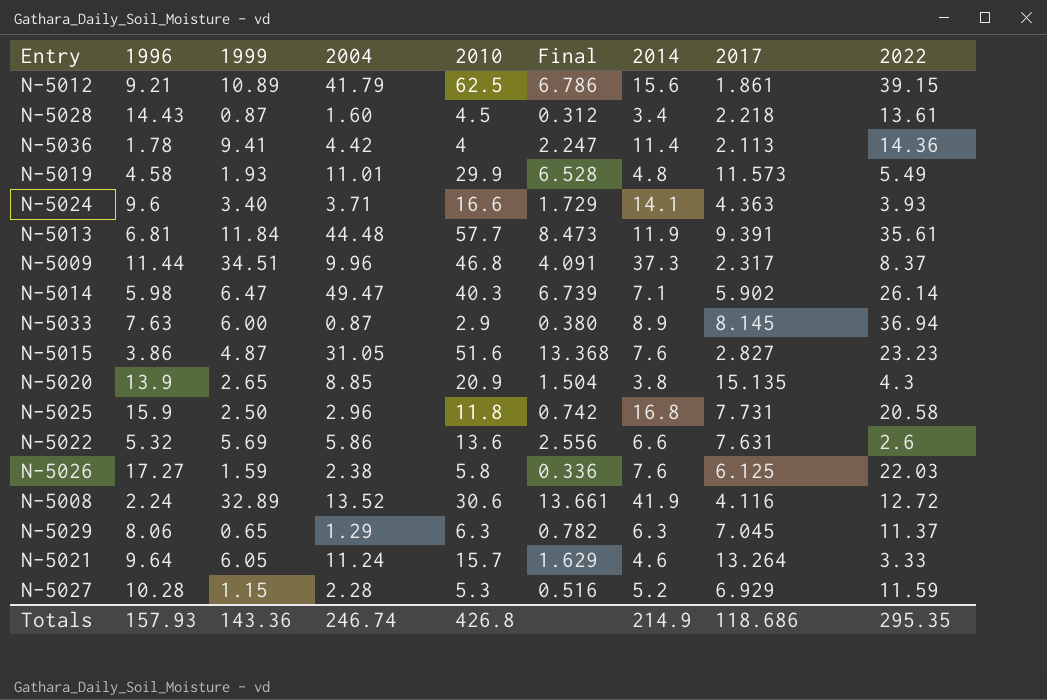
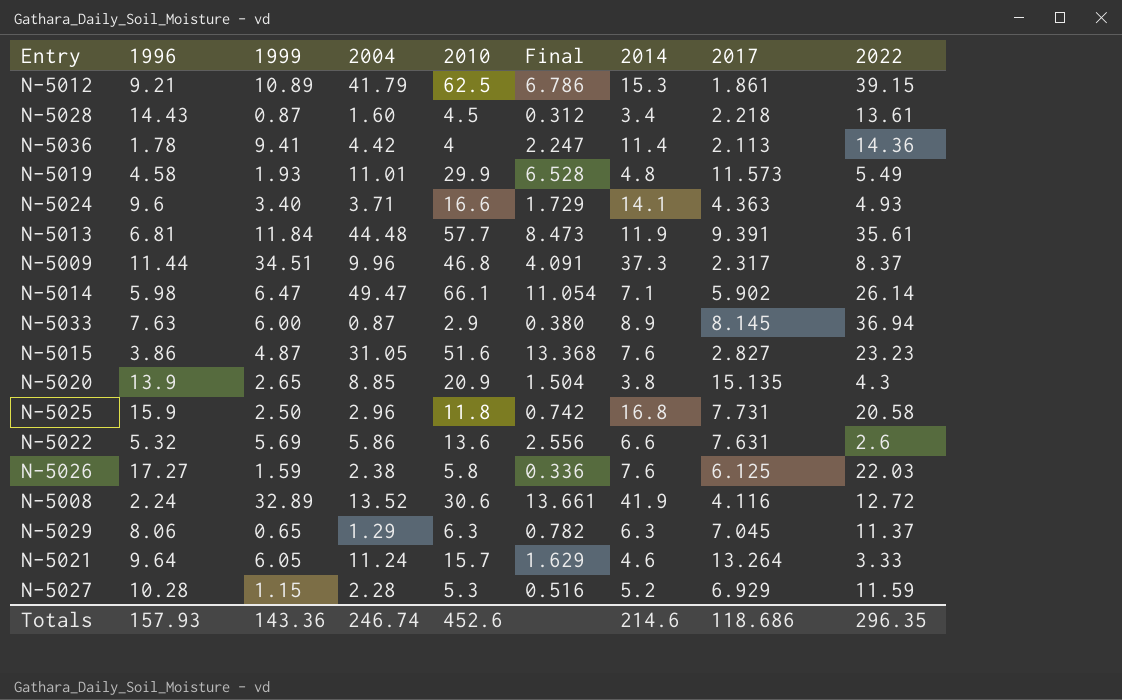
N-5012 | 2014: 15.6 -> 15.3
N-5024 | 2022: 3.93 -> 4.93
N-5014 | 2010: 40.3 -> 66.1
N-5014 | Final: 6.739 -> 11.054
Totals | 2010: 426.8 -> 452.6
Totals | 2014: 214.9 -> 214.6
Totals | 2022: 295.35 -> 296.35

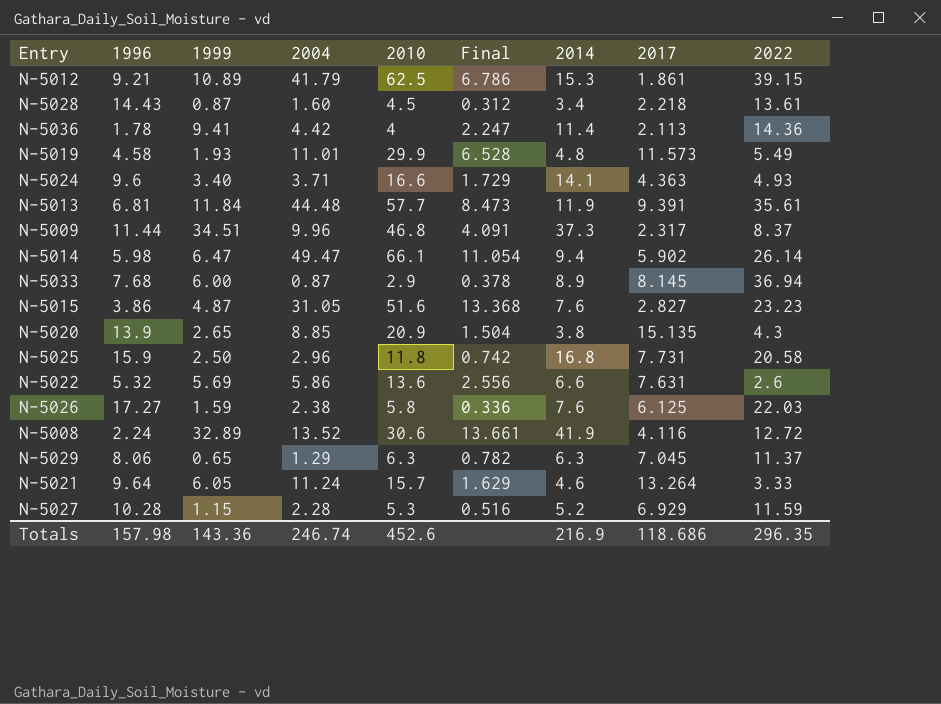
N-5014 | 2014: 7.1 -> 9.4
N-5033 | 1996: 7.63 -> 7.68
N-5033 | Final: 0.380 -> 0.378
Totals | 1996: 157.93 -> 157.98
Totals | 2014: 214.6 -> 216.9

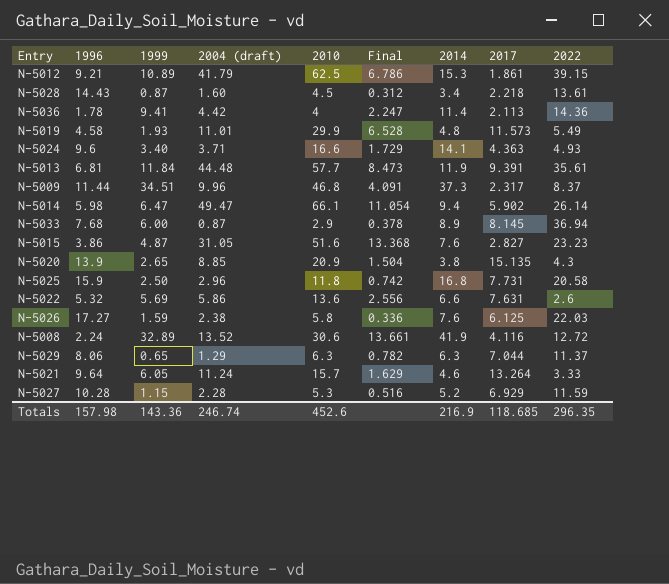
column name: 2004 -> 2004 (draft)
N-5029 | 2017: 7.045 -> 7.044
Totals | 2017: 118.686 -> 118.685

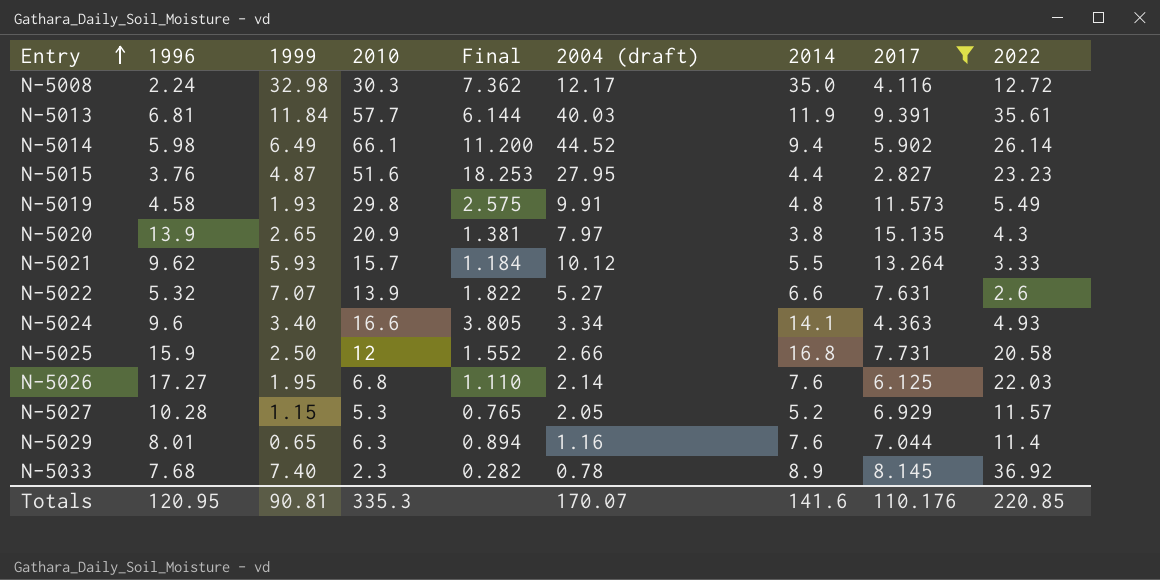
filter: none -> 2017 >= 2.827
row order: none -> Entry ascending
column Final | formula: [2010] / [1996] -> [2010] / [2017]
column 2004 (draft) | position: 4 -> 6
N-5008 | 1999: 32.89 -> 32.98
N-5008 | 2010: 30.6 -> 30.3
N-5008 | 2004 (draft): 13.52 -> 12.17
N-5008 | 2014: 41.9 -> 35.0
N-5013 | 2004 (draft): 44.48 -> 40.03
N-5014 | 1999: 6.47 -> 6.49
N-5014 | 2004 (draft): 49.47 -> 44.52
N-5015 | 1996: 3.86 -> 3.76
N-5015 | 2004 (draft): 31.05 -> 27.95
N-5015 | 2014: 7.6 -> 4.4
N-5019 | 2010: 29.9 -> 29.8
N-5019 | 2004 (draft): 11.01 -> 9.91
N-5020 | 2004 (draft): 8.85 -> 7.97
N-5021 | 1996: 9.64 -> 9.62
N-5021 | 1999: 6.05 -> 5.93
N-5021 | 2004 (draft): 11.24 -> 10.12
N-5021 | 2014: 4.6 -> 5.5
N-5022 | 1999: 5.69 -> 7.07
N-5022 | 2010: 13.6 -> 13.9
N-5022 | 2004 (draft): 5.86 -> 5.27
N-5024 | 2004 (draft): 3.71 -> 3.34
N-5025 | 2010: 11.8 -> 12
N-5025 | 2004 (draft): 2.96 -> 2.66
N-5026 | 1999: 1.59 -> 1.95
N-5026 | 2010: 5.8 -> 6.8
N-5026 | 2004 (draft): 2.38 -> 2.14
N-5027 | 2004 (draft): 2.28 -> 2.05
N-5027 | 2022: 11.59 -> 11.57
N-5029 | 1996: 8.06 -> 8.01
N-5029 | 2004 (draft): 1.29 -> 1.16
N-5029 | 2014: 6.3 -> 7.6
N-5029 | 2022: 11.37 -> 11.4
N-5033 | 1999: 6.00 -> 7.40
N-5033 | 2010: 2.9 -> 2.3
N-5033 | 2004 (draft): 0.87 -> 0.78
N-5033 | 2022: 36.94 -> 36.92
Totals | 1996: 157.98 -> 120.95
Totals | 1999: 143.36 -> 90.81
Totals | 2010: 452.6 -> 335.3
Totals | 2004 (draft): 246.74 -> 170.07
Totals | 2014: 216.9 -> 141.6
Totals | 2017: 118.685 -> 110.176
Totals | 2022: 296.35 -> 220.85

